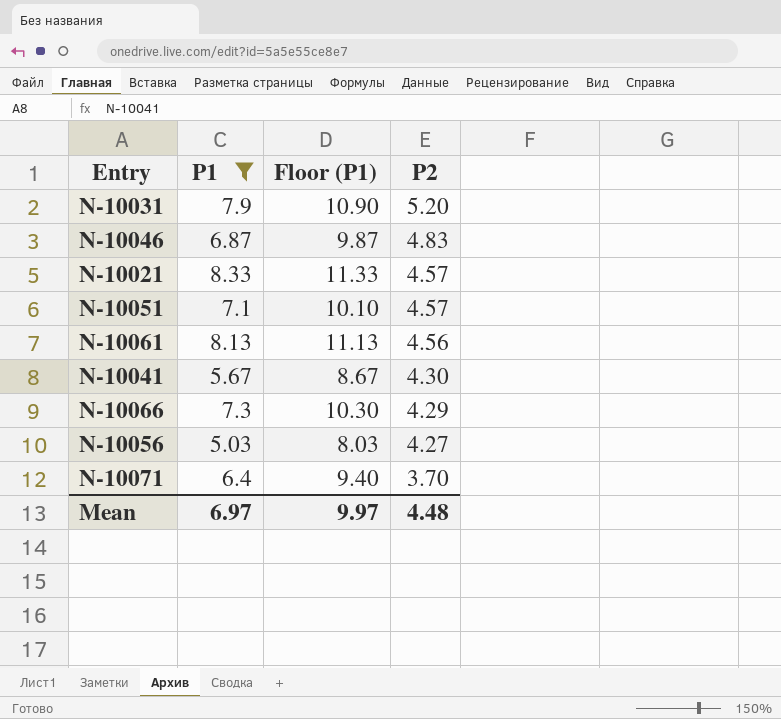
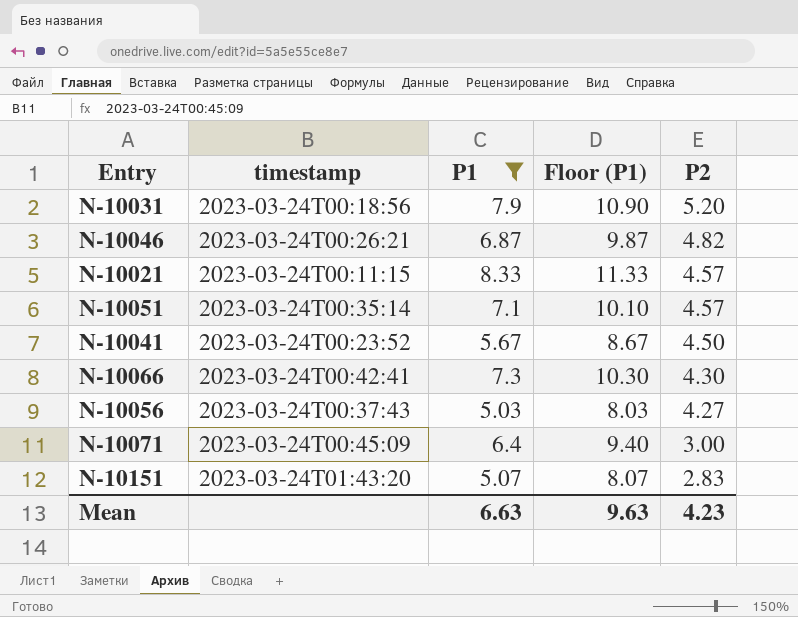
column timestamp | position: none -> 2
row N-10061: 8.13 | 11.13 | 4.56 -> none
N-10046 | P2: 4.83 -> 4.82
N-10041 | P2: 4.30 -> 4.50
N-10066 | P2: 4.29 -> 4.30
N-10071 | P2: 3.70 -> 3.00
row N-10151: none -> 2023-03-24T01:43:20 | 5.07 | 8.07 | 2.83
Mean | P1: 6.97 -> 6.63
Mean | Floor (P1): 9.97 -> 9.63
Mean | P2: 4.48 -> 4.23

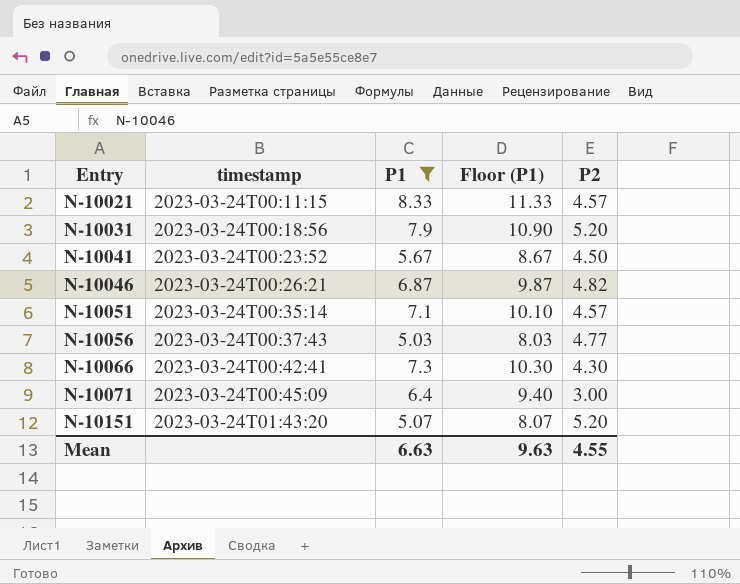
row order: P2 descending -> Entry ascending
N-10056 | P2: 4.27 -> 4.77
N-10151 | P2: 2.83 -> 5.20
Mean | P2: 4.23 -> 4.55

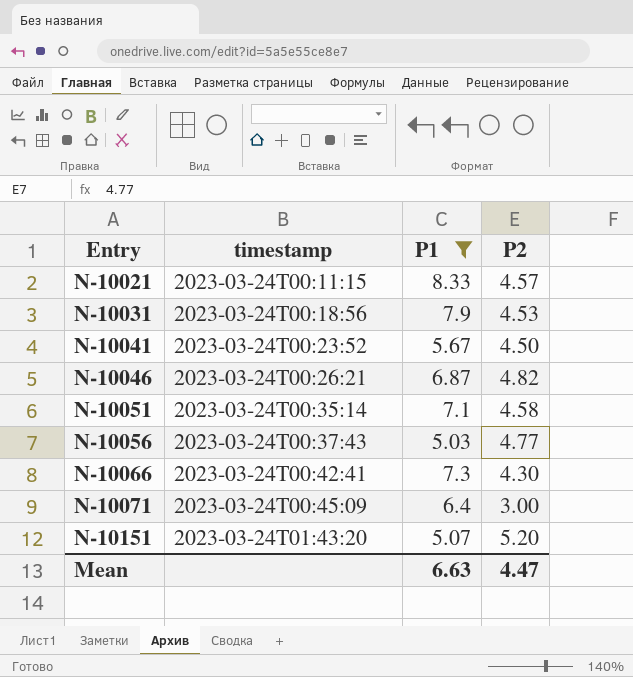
column Floor (P1) | formula: [P1] + 3 -> none
N-10031 | P2: 5.20 -> 4.53
N-10051 | P2: 4.57 -> 4.58
Mean | P2: 4.55 -> 4.47

